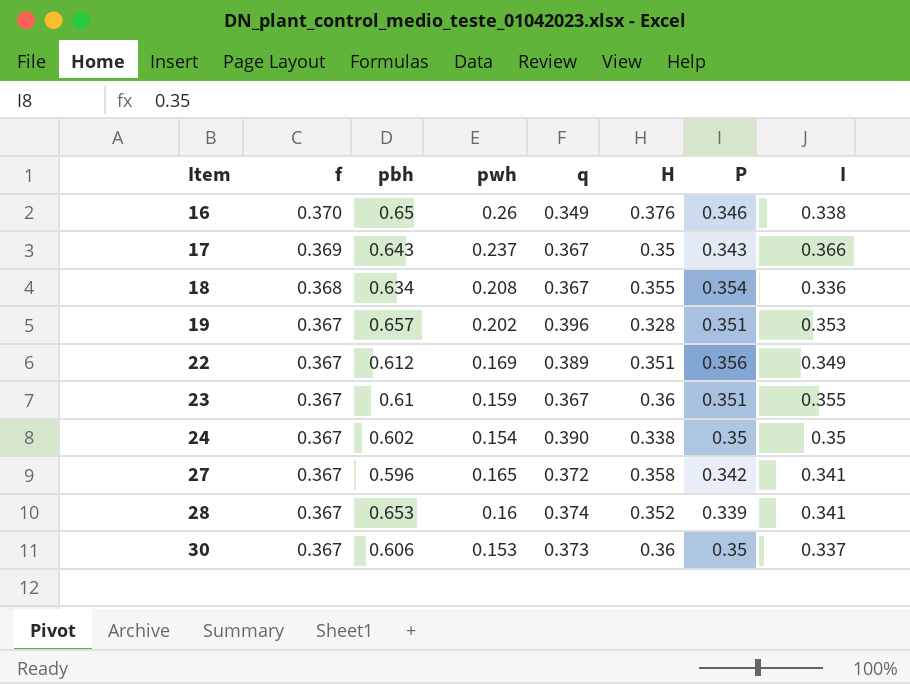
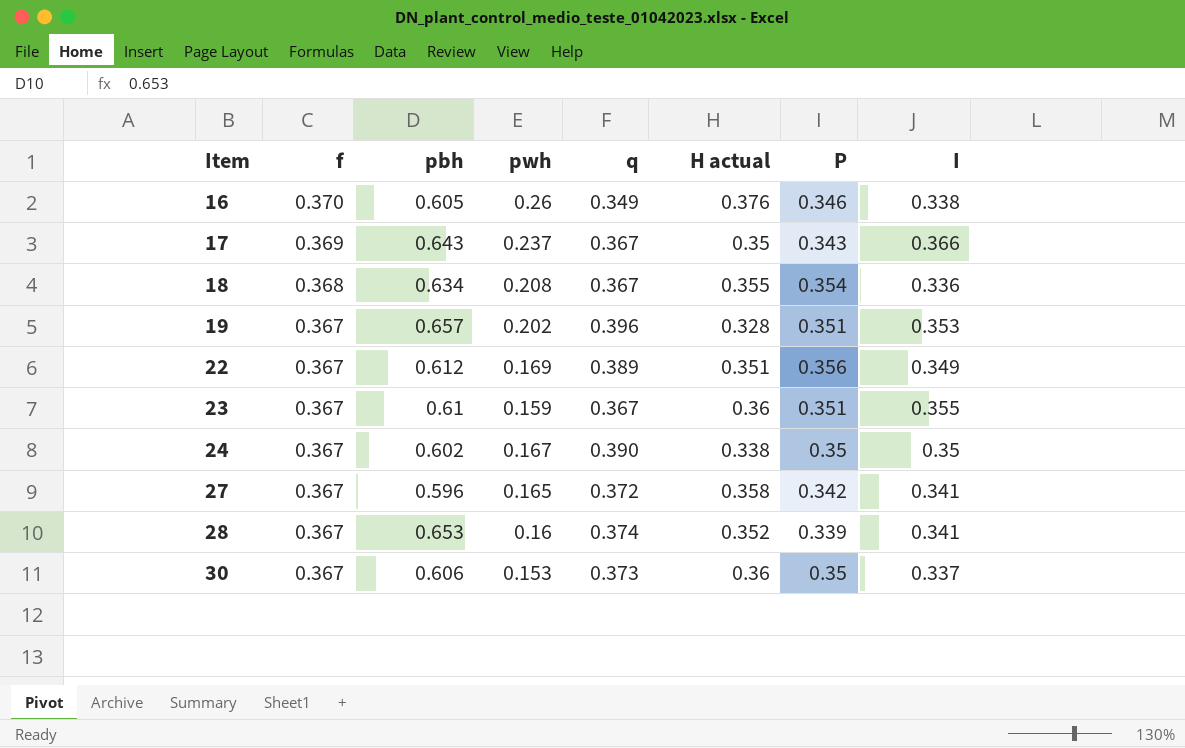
column name: H -> H actual
16 | pbh: 0.65 -> 0.605
24 | pwh: 0.154 -> 0.167

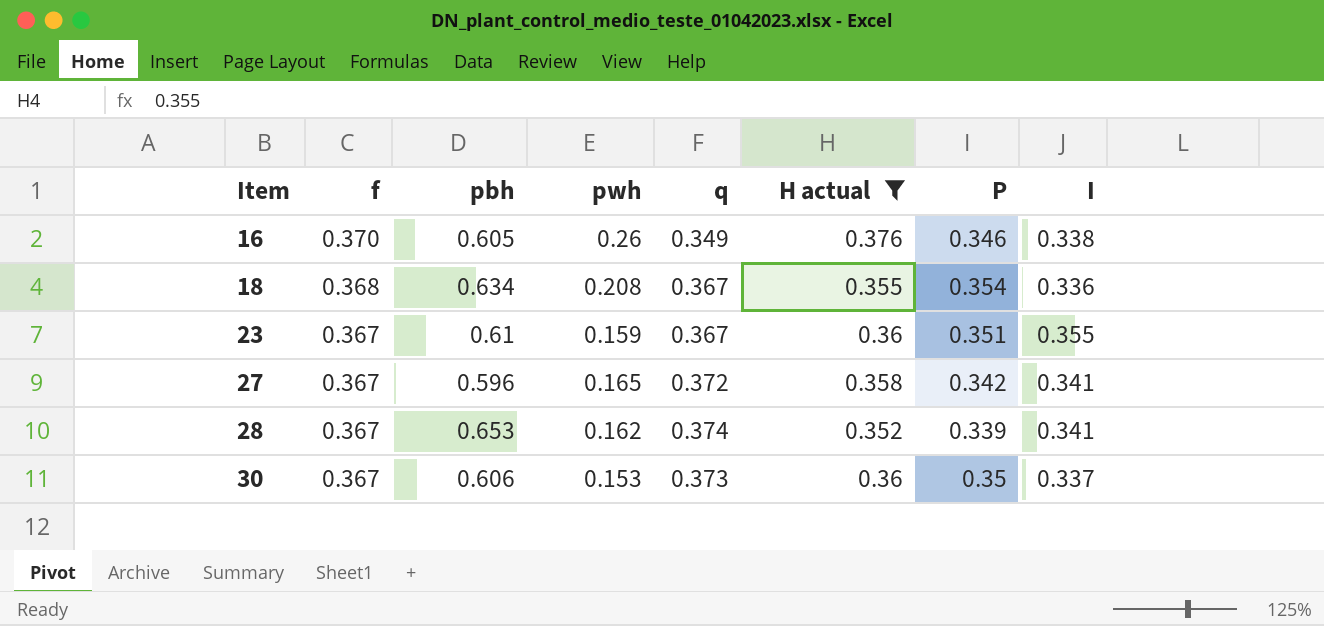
filter: none -> H actual >= 0.352
28 | pwh: 0.16 -> 0.162

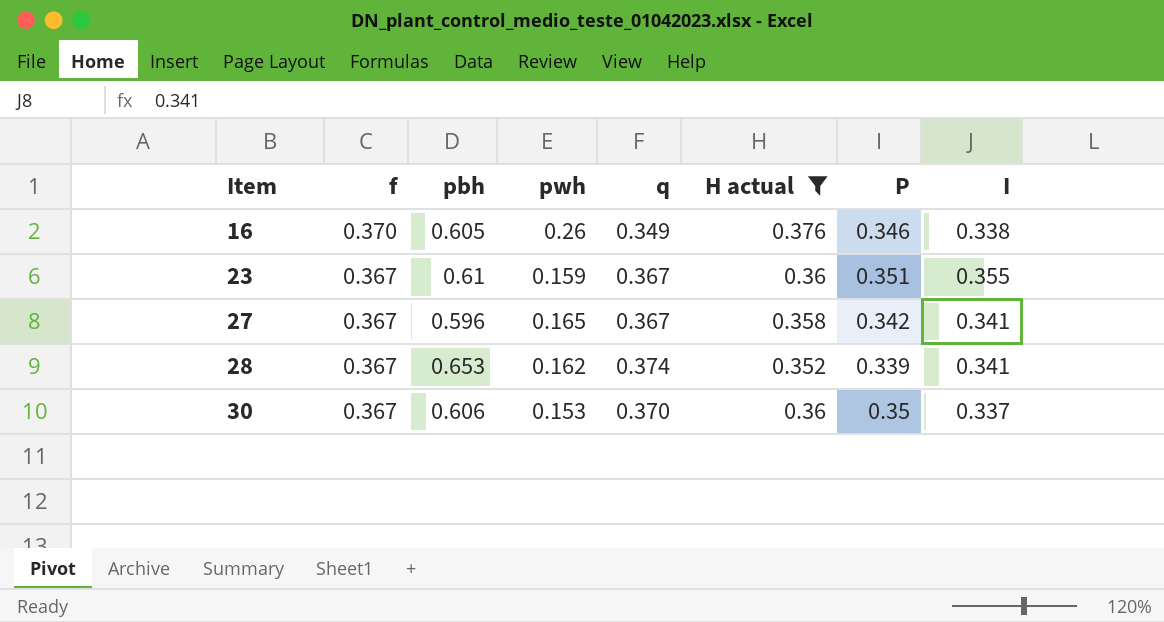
row 18: 0.368 | 0.634 | 0.208 | 0.367 | 0.355 | 0.354 | 0.336 -> none
27 | q: 0.372 -> 0.367
30 | q: 0.373 -> 0.370

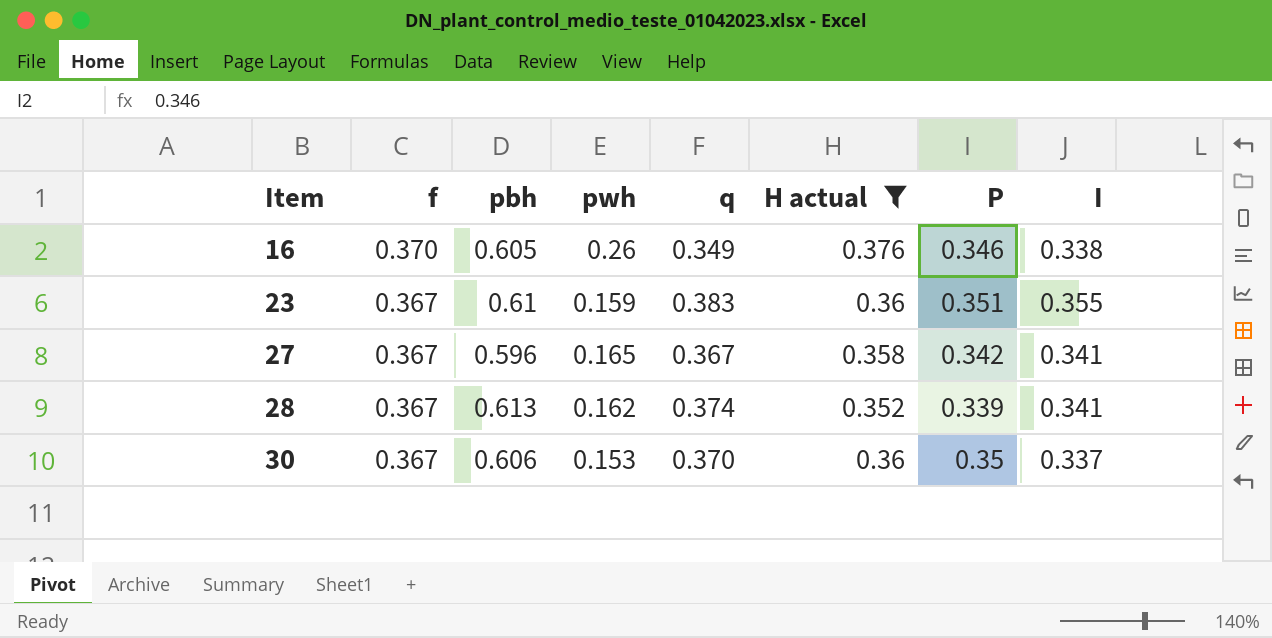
23 | q: 0.367 -> 0.383
28 | pbh: 0.653 -> 0.613

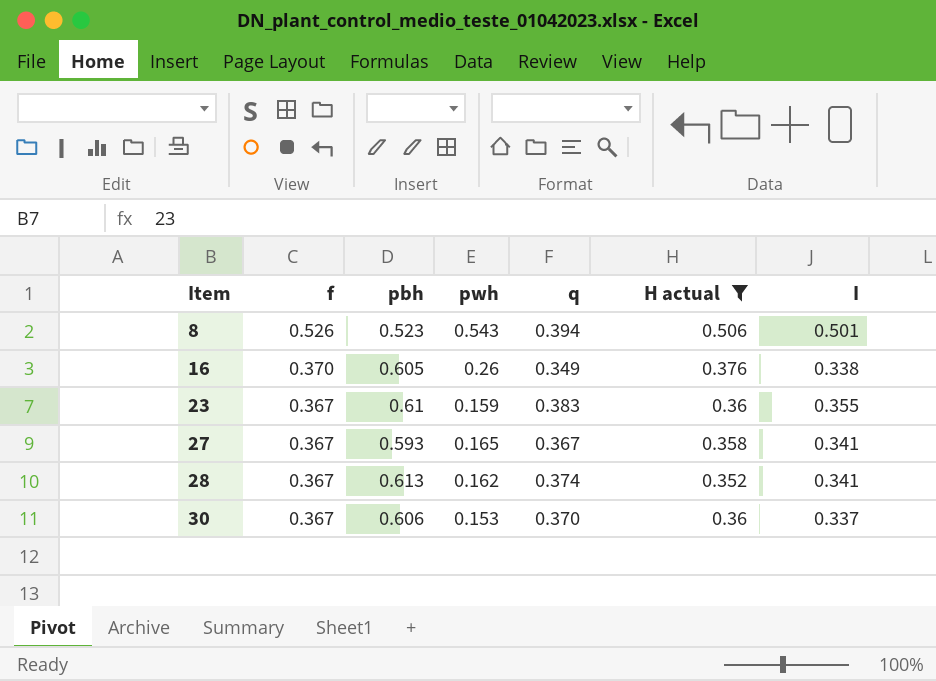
column P | position: 7 -> none
row 8: none -> 0.526 | 0.523 | 0.543 | 0.394 | 0.506 | 0.501
27 | pbh: 0.596 -> 0.593

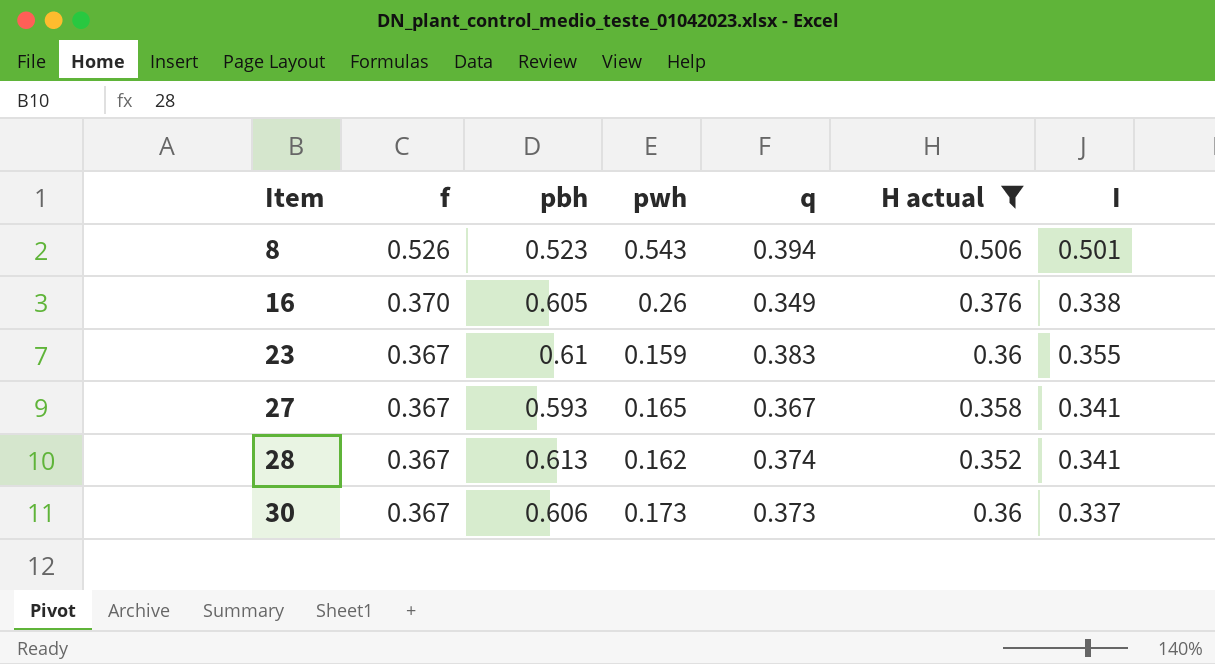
30 | pwh: 0.153 -> 0.173
30 | q: 0.370 -> 0.373

